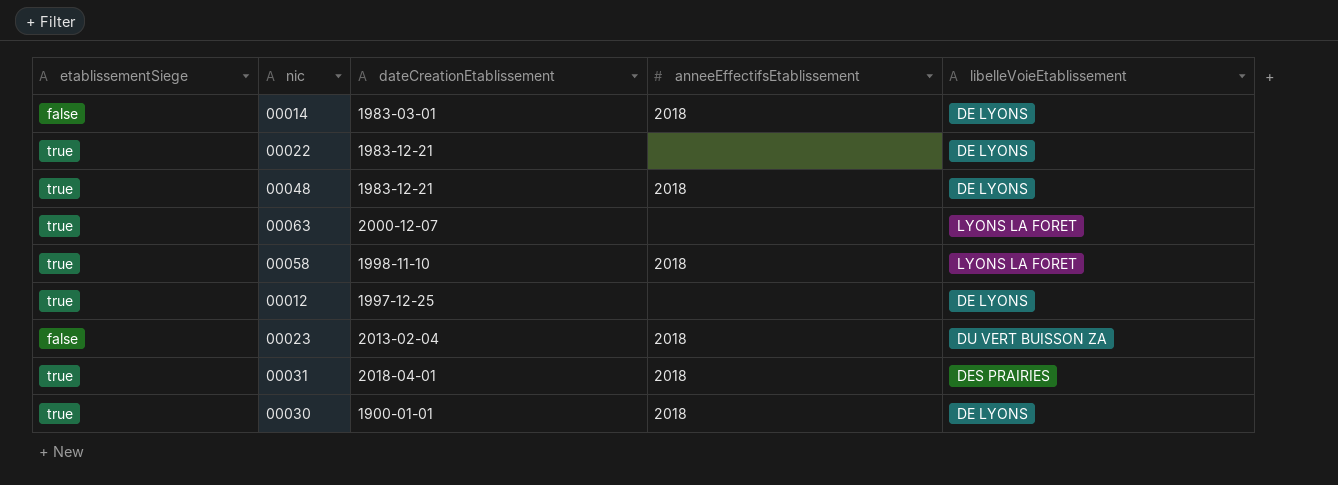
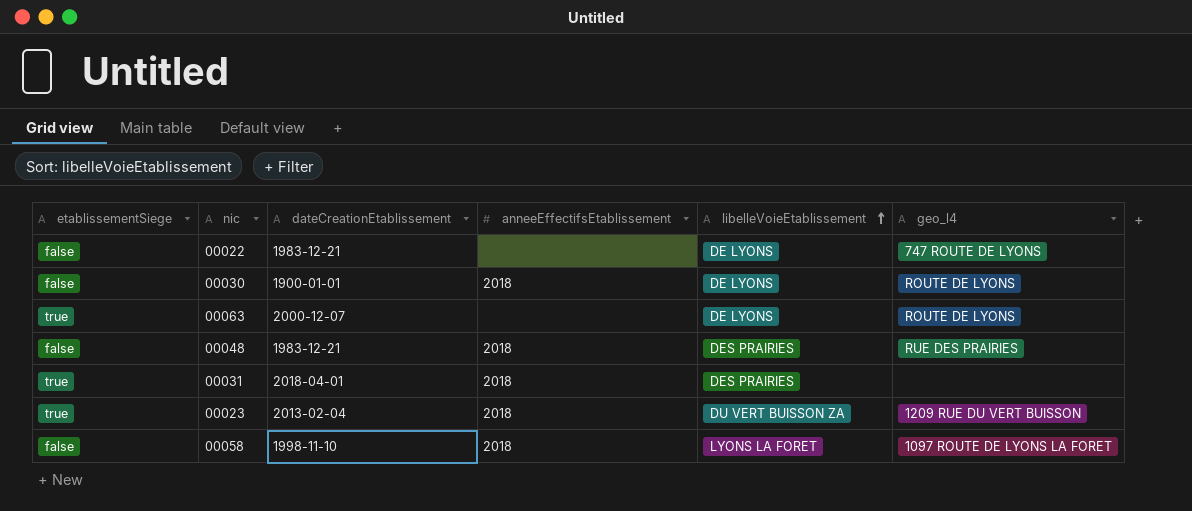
row order: none -> libelleVoieEtablissement ascending
column geo_l4 | position: none -> 6
row 00014: false | 1983-03-01 | 2018 | DE LYONS -> none
row 00012: true | 1997-12-25 | none | DE LYONS -> none
00022 | etablissementSiege: true -> false
00030 | etablissementSiege: true -> false
00063 | libelleVoieEtablissement: LYONS LA FORET -> DE LYONS
00048 | etablissementSiege: true -> false
00048 | libelleVoieEtablissement: DE LYONS -> DES PRAIRIES
00023 | etablissementSiege: false -> true
00058 | etablissementSiege: true -> false

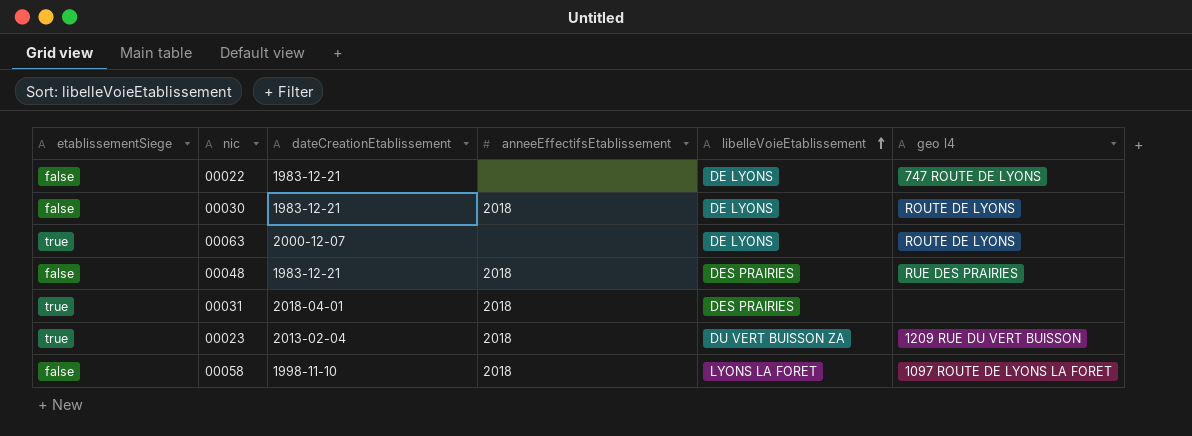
column name: geo_l4 -> geo l4
00030 | dateCreationEtablissement: 1900-01-01 -> 1983-12-21

